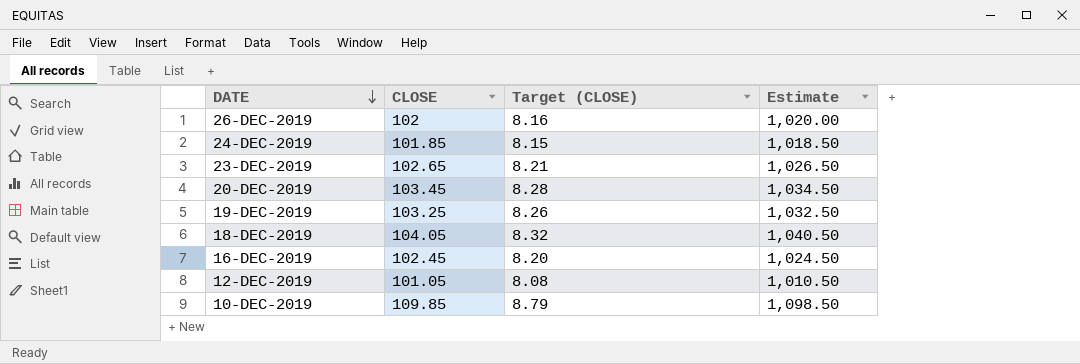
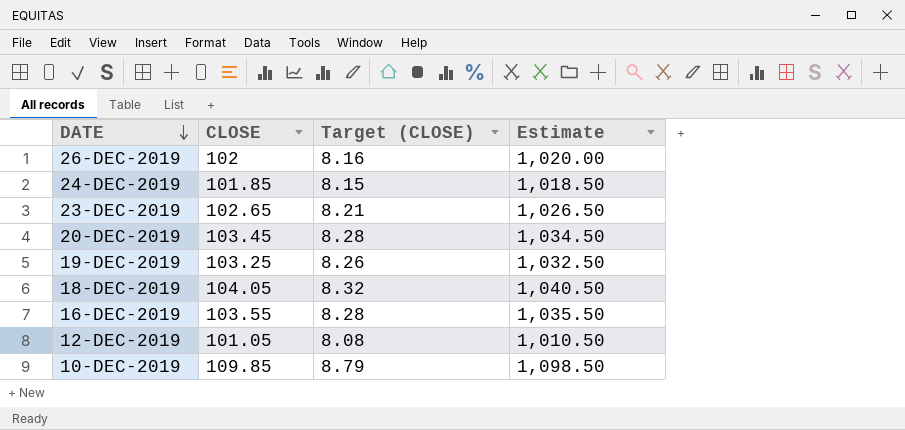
16-DEC-2019 | CLOSE: 102.45 -> 103.55
16-DEC-2019 | Target (CLOSE): 8.20 -> 8.28
16-DEC-2019 | Estimate: 1,024.50 -> 1,035.50

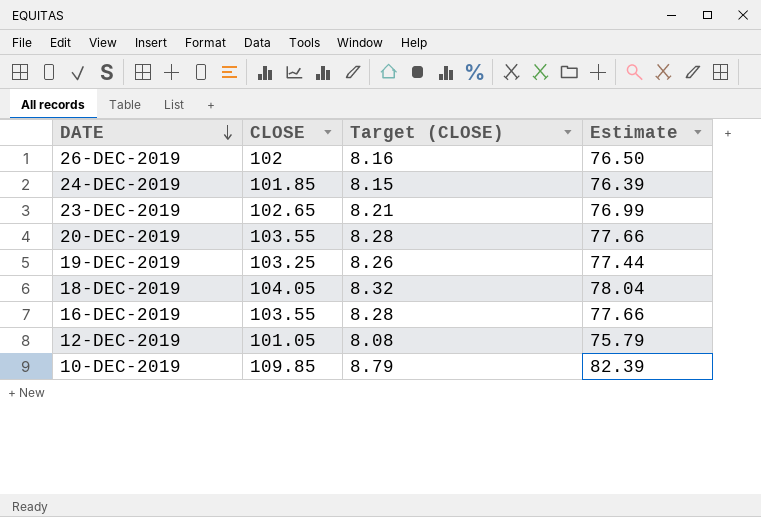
column Estimate | formula: [CLOSE] * 10 -> [CLOSE] * 0.75
20-DEC-2019 | CLOSE: 103.45 -> 103.55

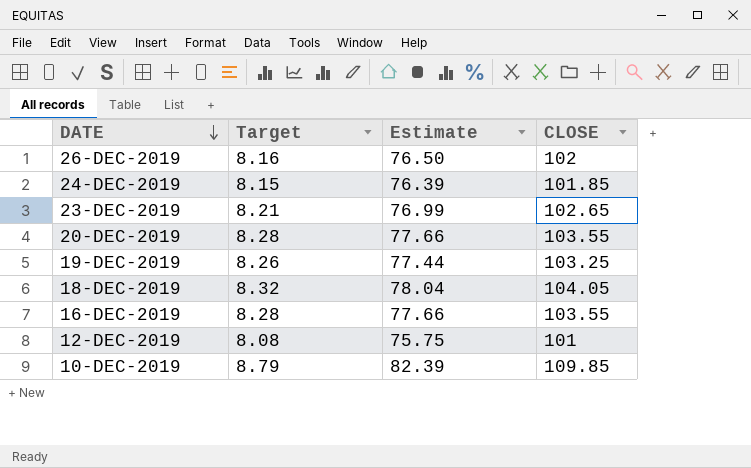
column name: Target (CLOSE) -> Target
column CLOSE | position: 2 -> 4
12-DEC-2019 | Estimate: 75.79 -> 75.75
12-DEC-2019 | CLOSE: 101.05 -> 101

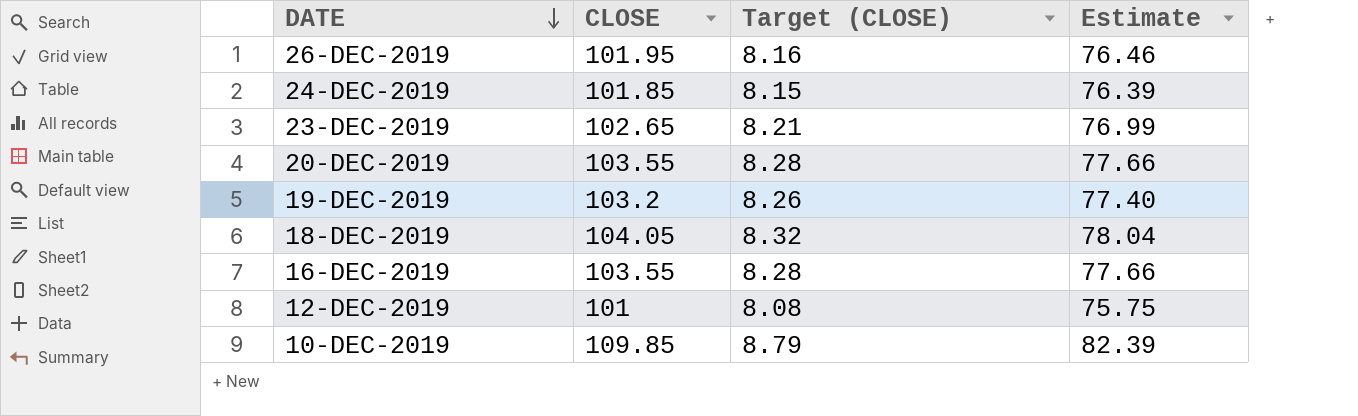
column CLOSE | position: 4 -> 2
column name: Target -> Target (CLOSE)
26-DEC-2019 | CLOSE: 102 -> 101.95
26-DEC-2019 | Estimate: 76.50 -> 76.46
19-DEC-2019 | CLOSE: 103.25 -> 103.2
19-DEC-2019 | Estimate: 77.44 -> 77.40

